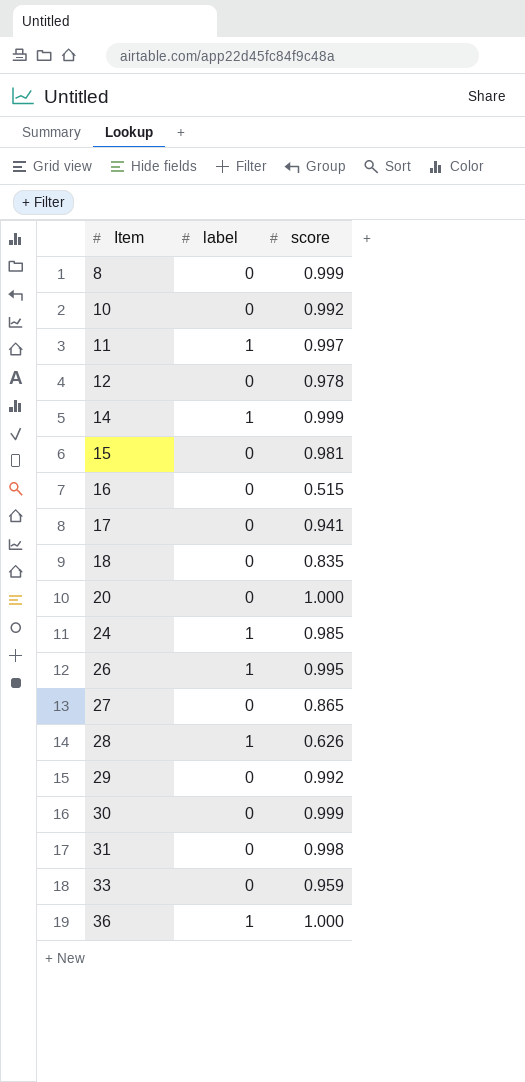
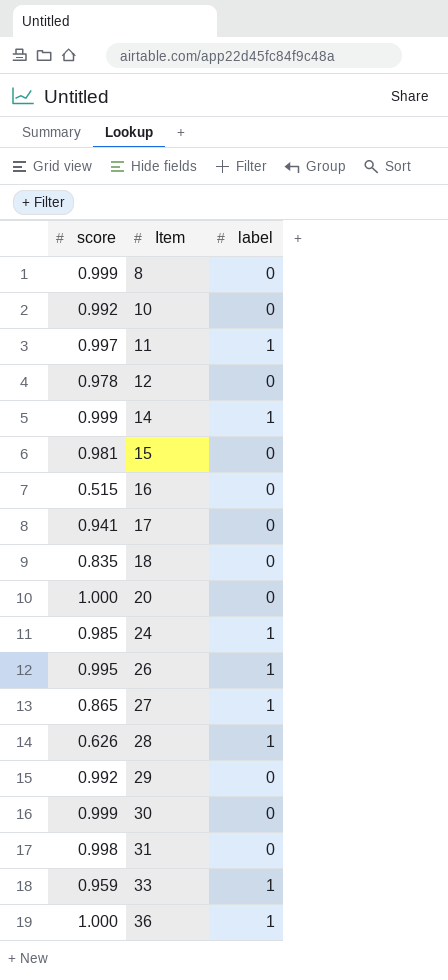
column score | position: 3 -> 1
27 | label: 0 -> 1
33 | label: 0 -> 1

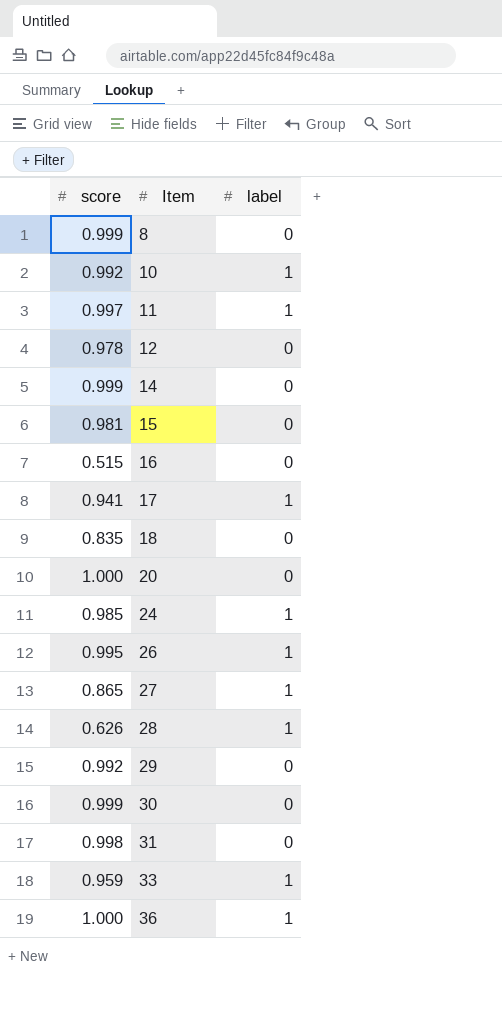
10 | label: 0 -> 1
14 | label: 1 -> 0
17 | label: 0 -> 1

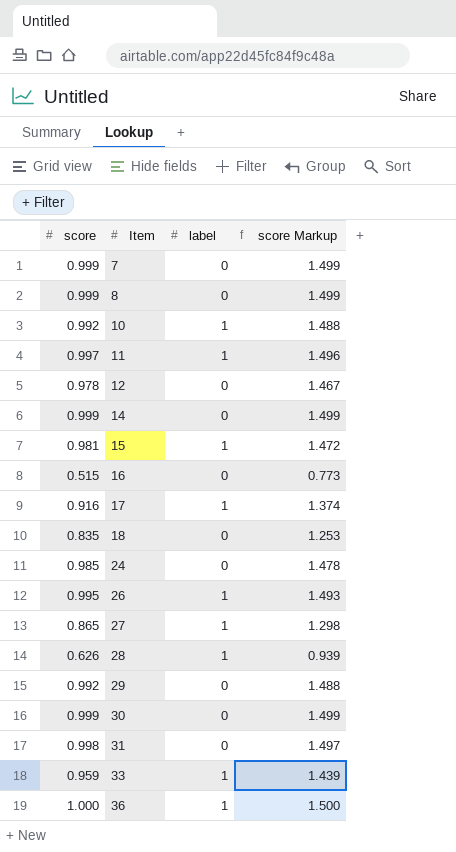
column score Markup | formula: none -> [score] * 1.5
row 20: 1.000 | 0 -> none
row 7: none -> 0.999 | 0 | 1.499
15 | label: 0 -> 1
17 | score: 0.941 -> 0.916
24 | label: 1 -> 0

